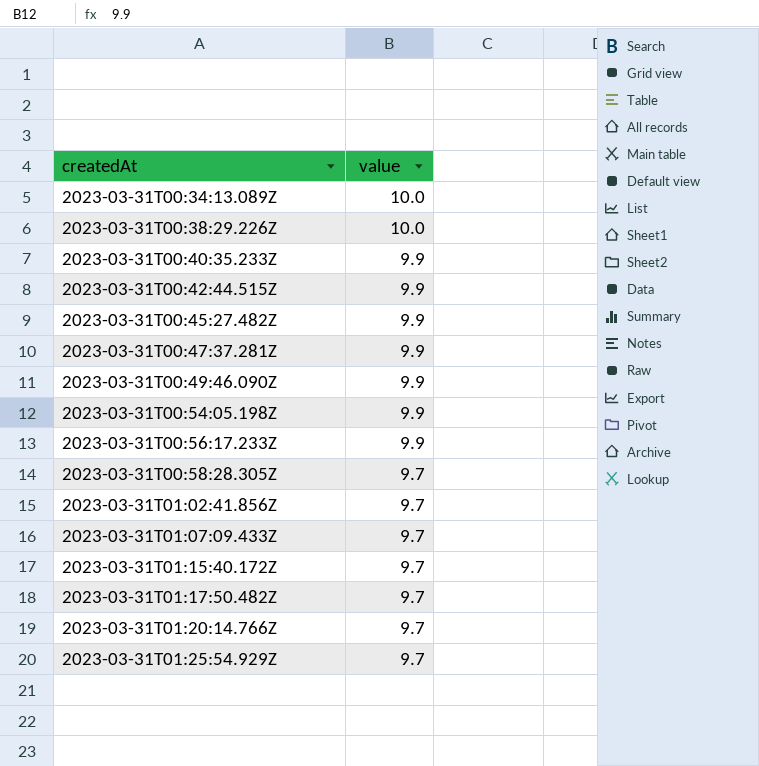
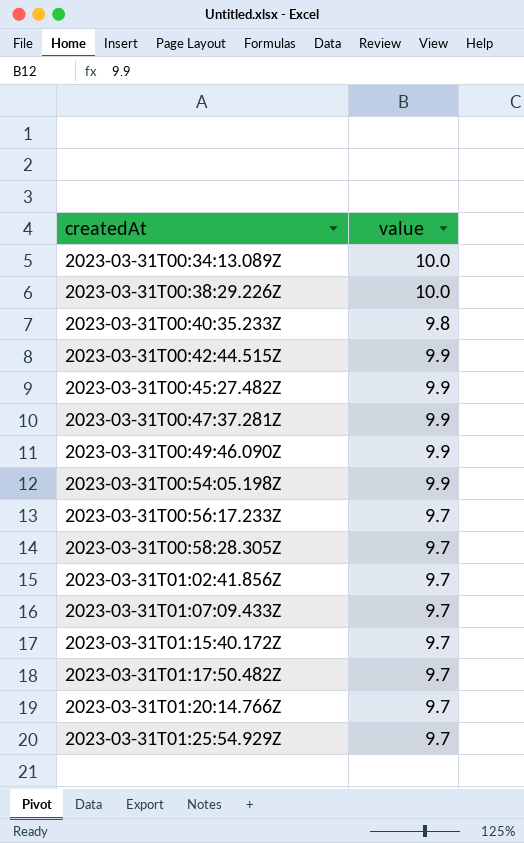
2023-03-31T00:40:35.233Z | value: 9.9 -> 9.8
2023-03-31T00:56:17.233Z | value: 9.9 -> 9.7

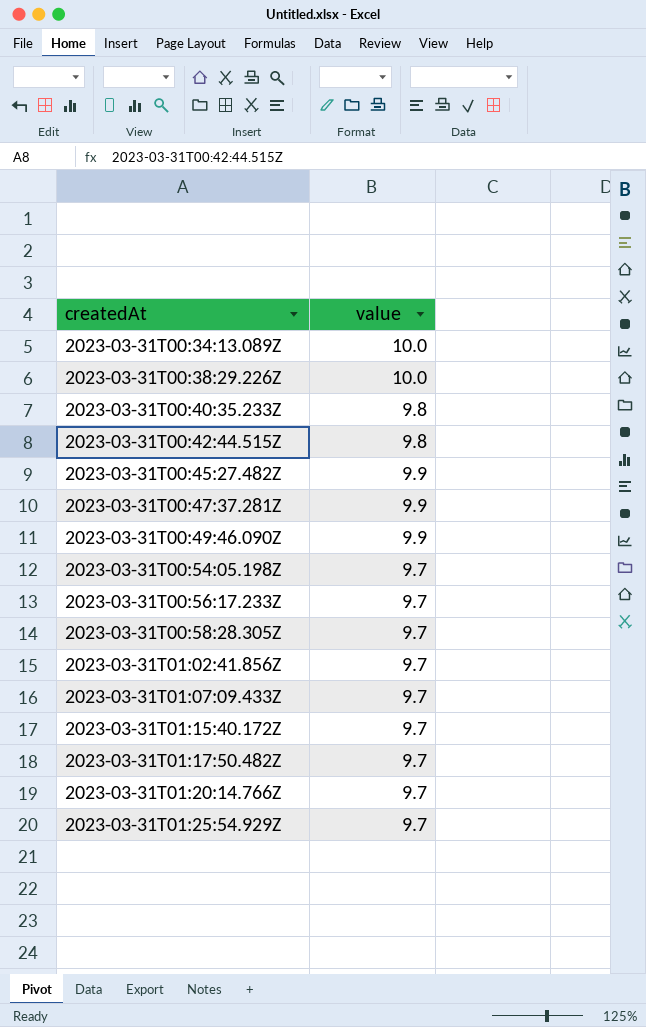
2023-03-31T00:42:44.515Z | value: 9.9 -> 9.8
2023-03-31T00:54:05.198Z | value: 9.9 -> 9.7

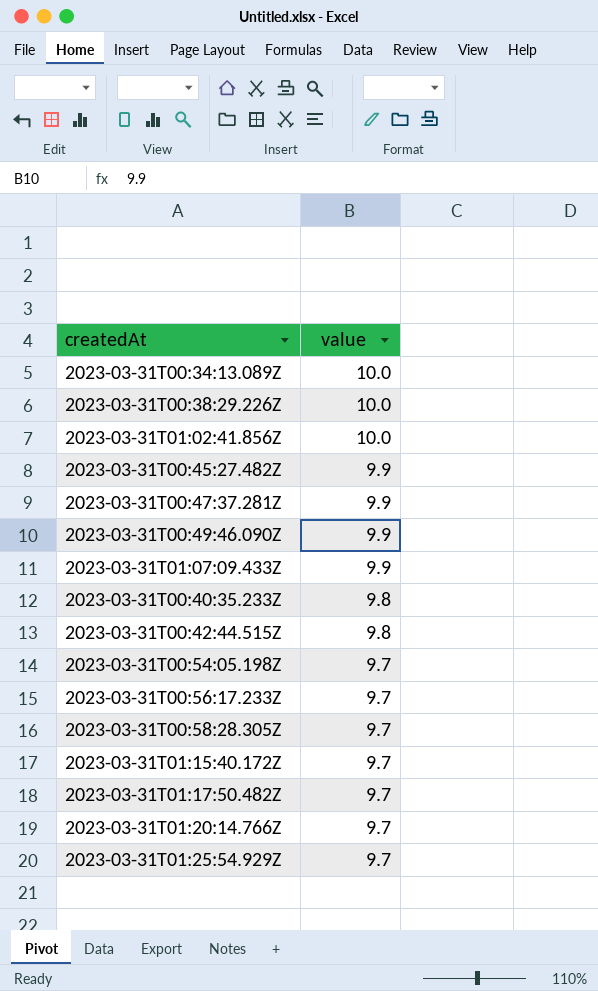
row order: createdAt ascending -> value descending
2023-03-31T01:02:41.856Z | value: 9.7 -> 10.0
2023-03-31T01:07:09.433Z | value: 9.7 -> 9.9

